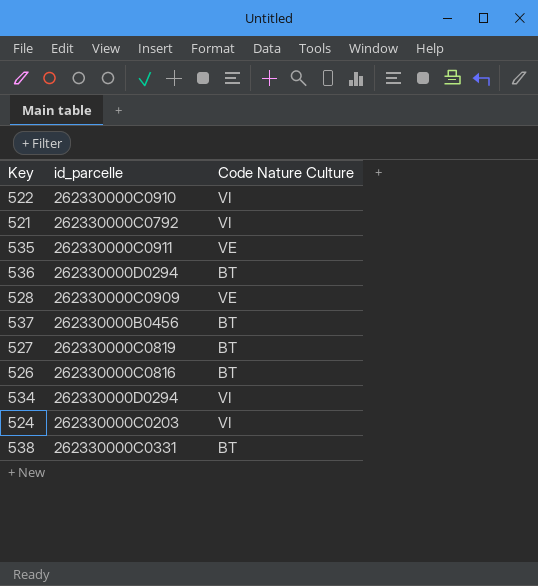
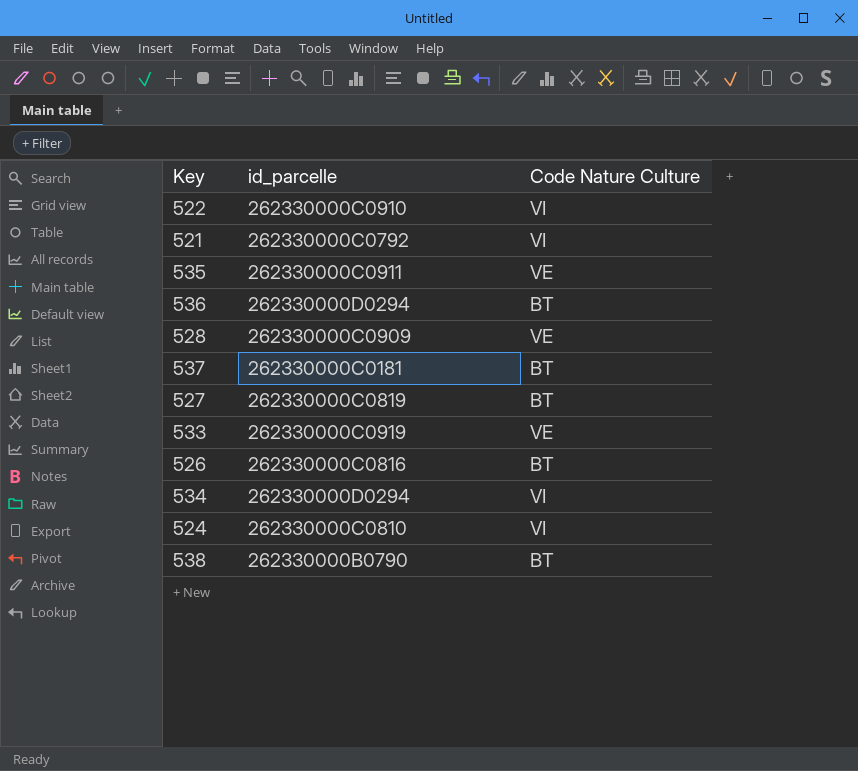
537 | id_parcelle: 262330000B0456 -> 262330000C0181
row 533: none -> 262330000C0919 | VE
524 | id_parcelle: 262330000C0203 -> 262330000C0810
538 | id_parcelle: 262330000C0331 -> 262330000B0790

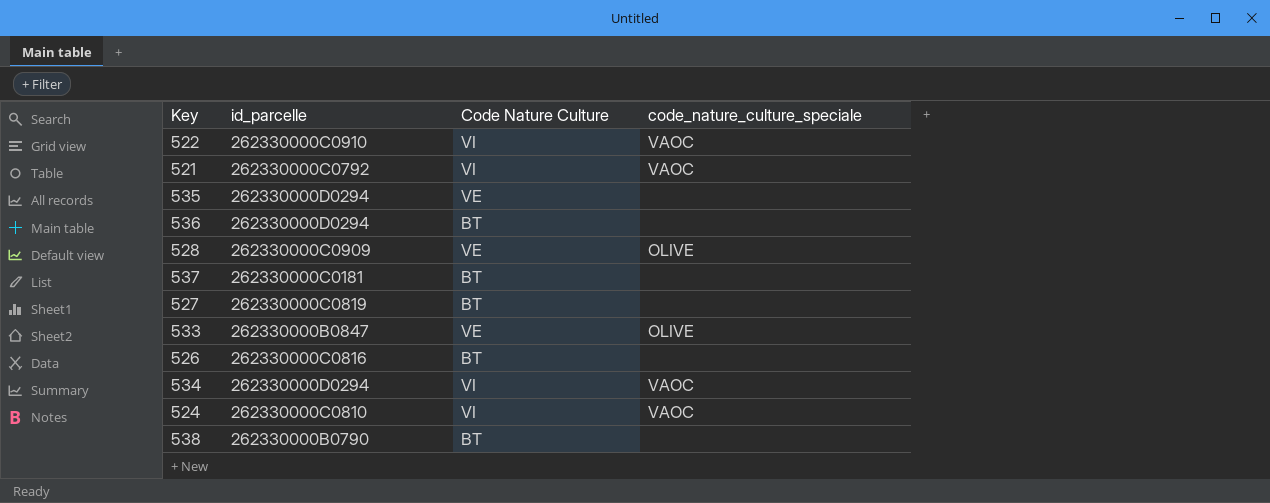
column code_nature_culture_speciale | position: none -> 4
535 | id_parcelle: 262330000C0911 -> 262330000D0294
533 | id_parcelle: 262330000C0919 -> 262330000B0847

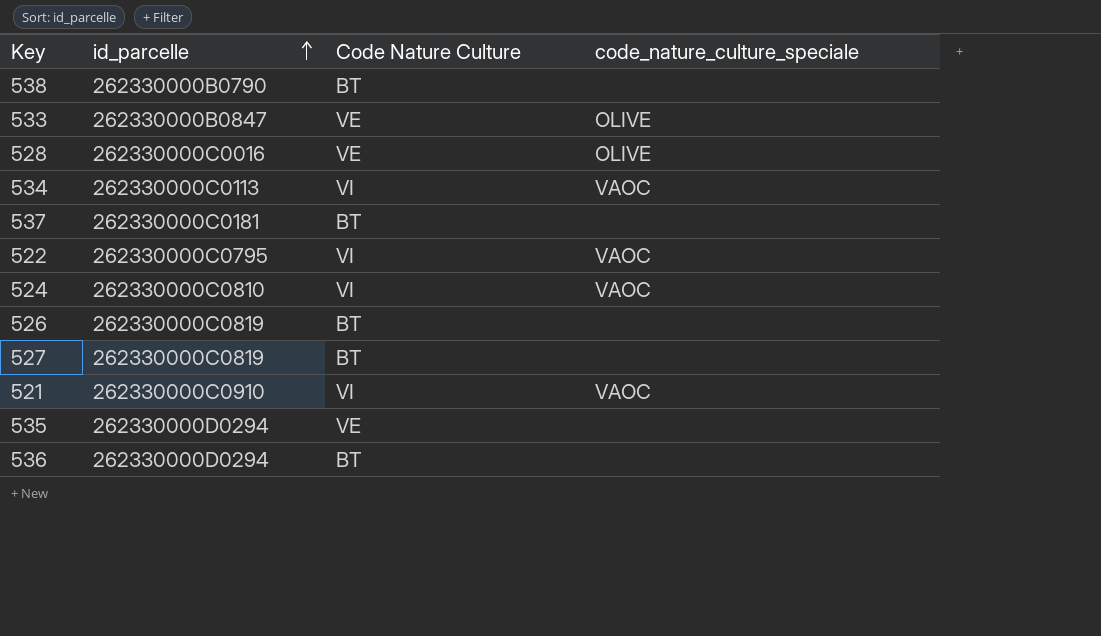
row order: none -> id_parcelle ascending
528 | id_parcelle: 262330000C0909 -> 262330000C0016
534 | id_parcelle: 262330000D0294 -> 262330000C0113
522 | id_parcelle: 262330000C0910 -> 262330000C0795
526 | id_parcelle: 262330000C0816 -> 262330000C0819
521 | id_parcelle: 262330000C0792 -> 262330000C0910

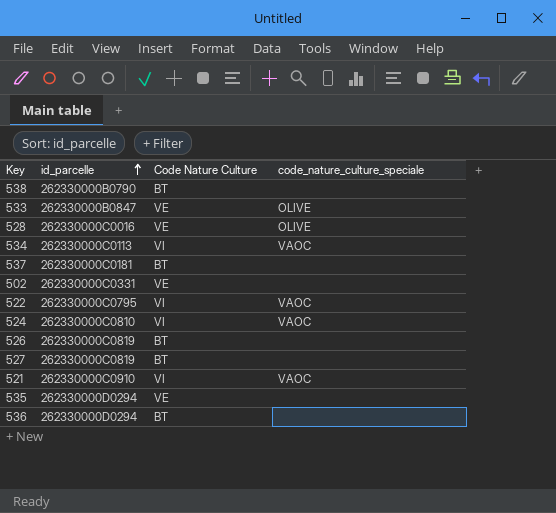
row 502: none -> 262330000C0331 | VE | none

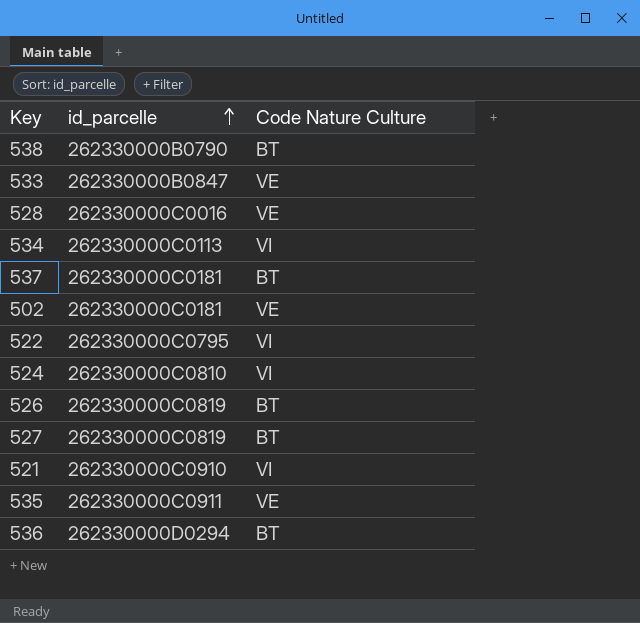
column code_nature_culture_speciale | position: 4 -> none
502 | id_parcelle: 262330000C0331 -> 262330000C0181
535 | id_parcelle: 262330000D0294 -> 262330000C0911

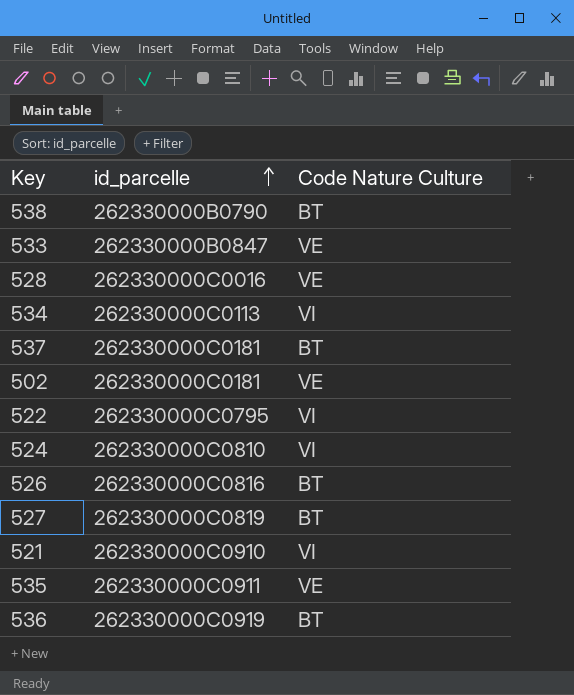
526 | id_parcelle: 262330000C0819 -> 262330000C0816
536 | id_parcelle: 262330000D0294 -> 262330000C0919

